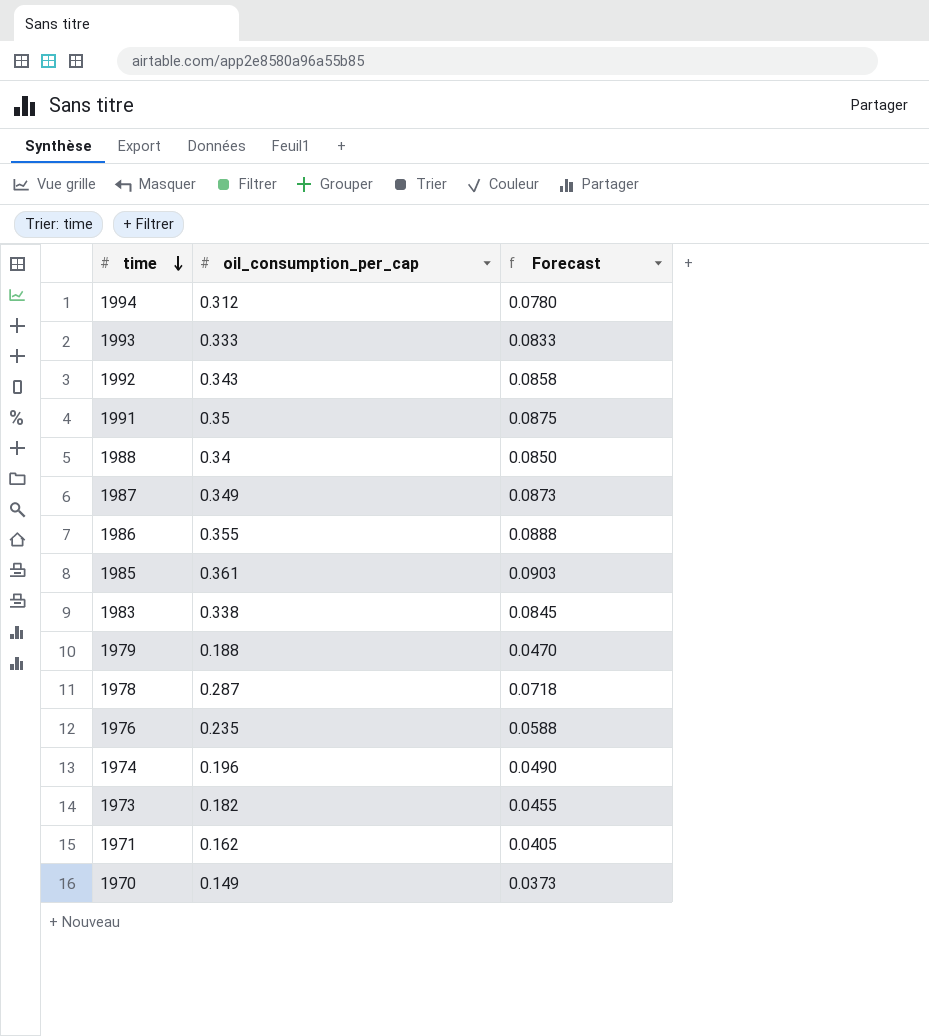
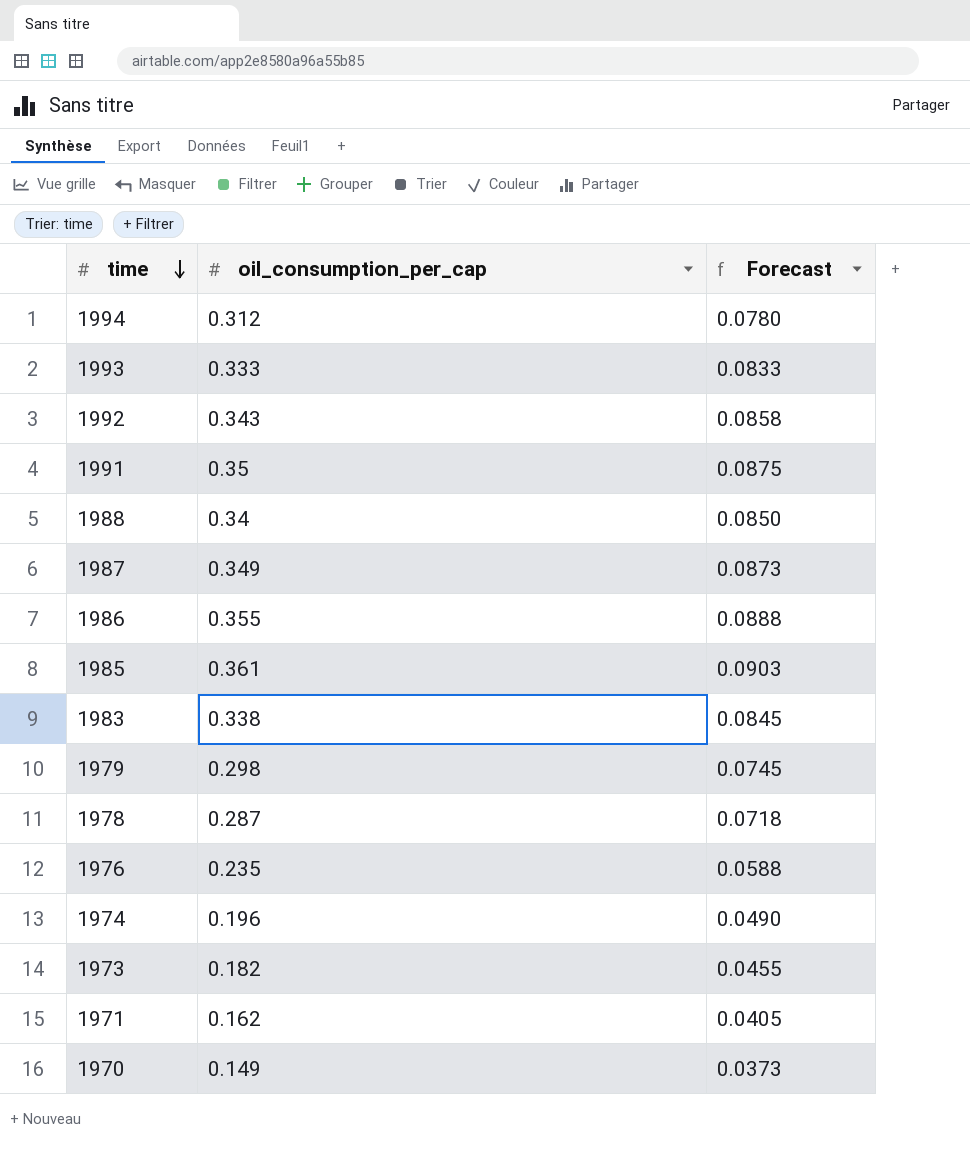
1979 | oil_consumption_per_cap: 0.188 -> 0.298
1979 | Forecast: 0.0470 -> 0.0745

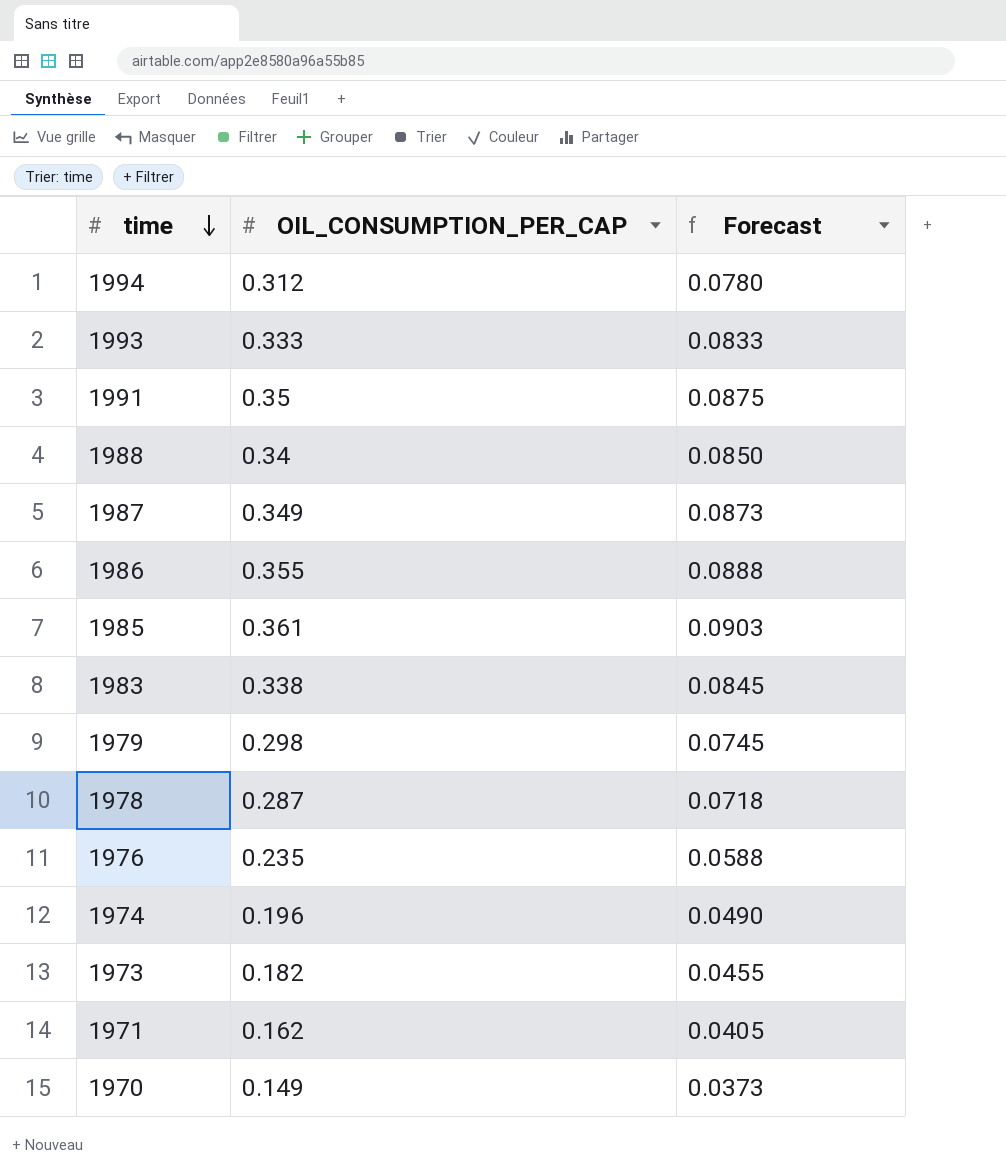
column name: oil_consumption_per_cap -> OIL_CONSUMPTION_PER_CAP
row 1992: 0.343 | 0.0858 -> none

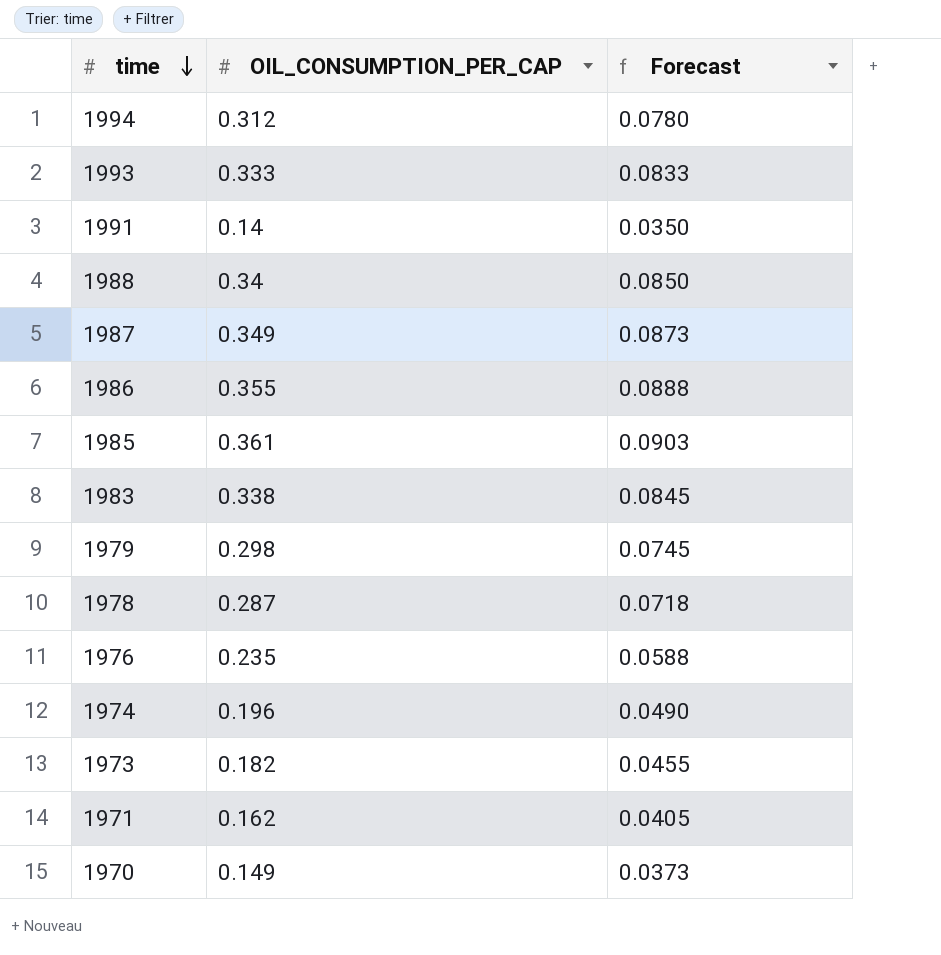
1991 | OIL_CONSUMPTION_PER_CAP: 0.35 -> 0.14
1991 | Forecast: 0.0875 -> 0.0350

